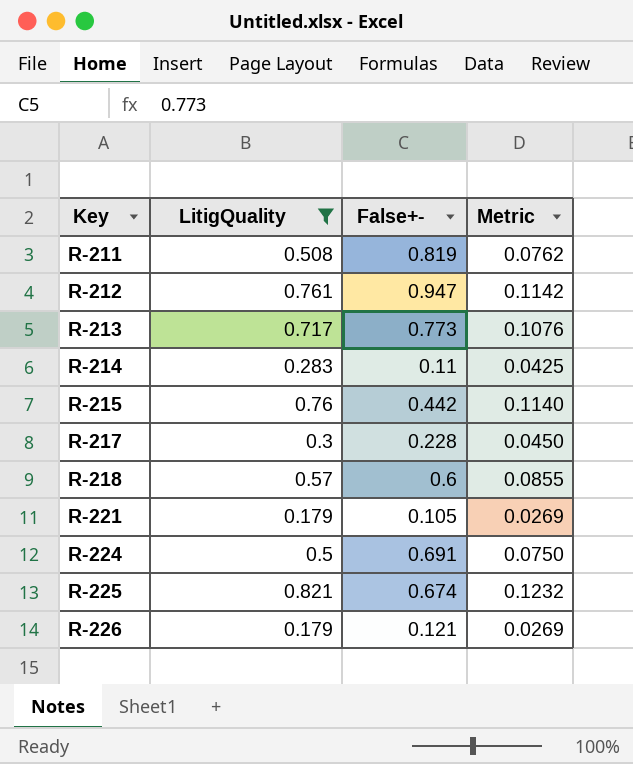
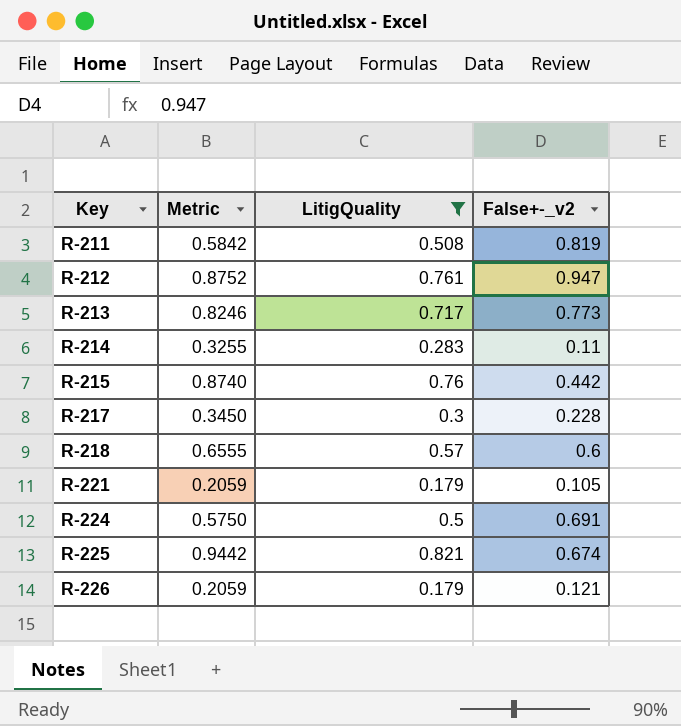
column Metric | formula: [LitigQuality] * 0.15 -> [LitigQuality] * 1.15
column Metric | position: 4 -> 2
column name: False+- -> False+-_v2

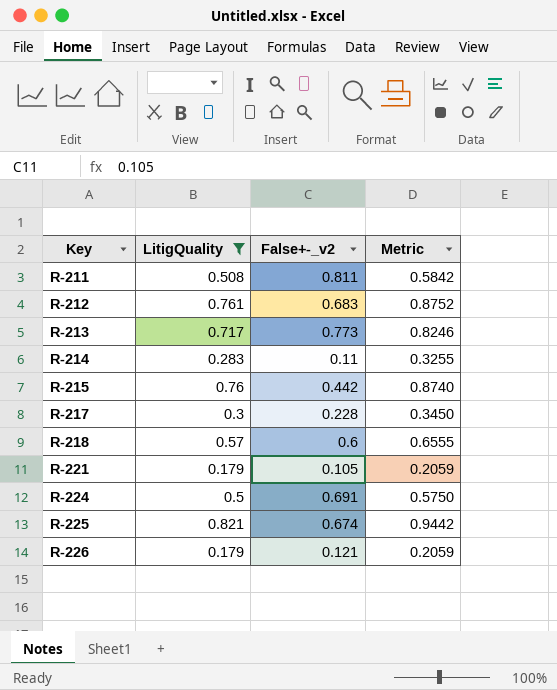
column Metric | position: 2 -> 4
R-211 | False+-_v2: 0.819 -> 0.811
R-212 | False+-_v2: 0.947 -> 0.683

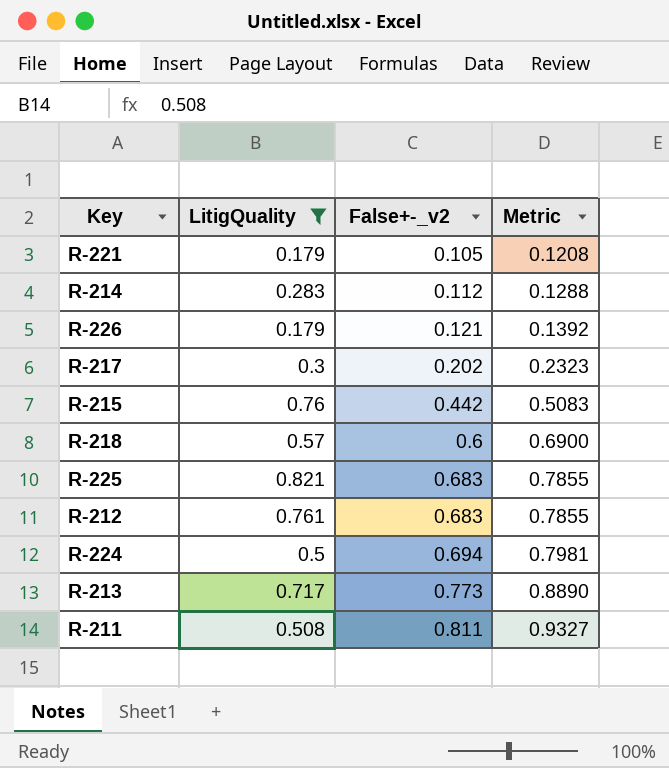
row order: Key ascending -> False+-_v2 ascending
column Metric | formula: [LitigQuality] * 1.15 -> [False+-_v2] * 1.15
R-214 | False+-_v2: 0.11 -> 0.112
R-217 | False+-_v2: 0.228 -> 0.202
R-225 | False+-_v2: 0.674 -> 0.683
R-224 | False+-_v2: 0.691 -> 0.694

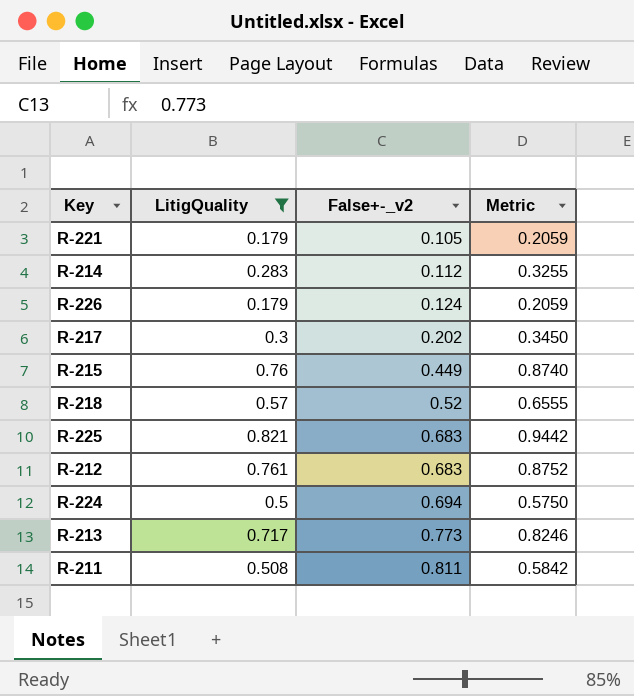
column Metric | formula: [False+-_v2] * 1.15 -> [LitigQuality] * 1.15
R-226 | False+-_v2: 0.121 -> 0.124
R-215 | False+-_v2: 0.442 -> 0.449
R-218 | False+-_v2: 0.6 -> 0.52

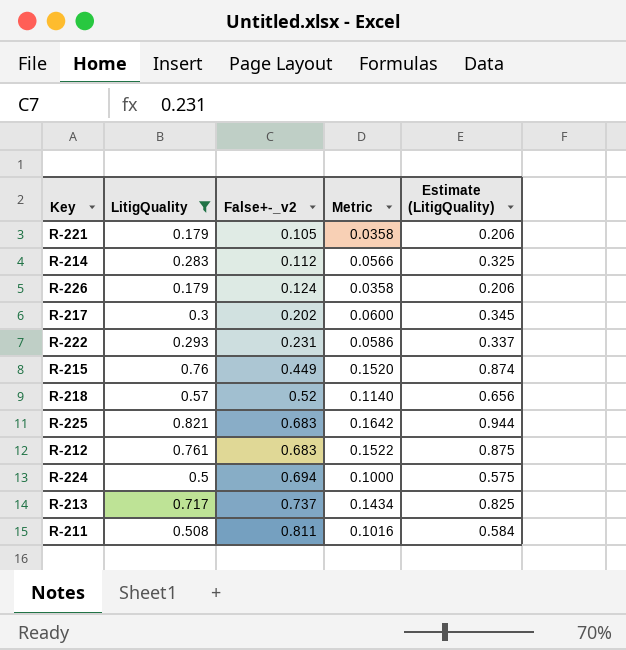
column Metric | formula: [LitigQuality] * 1.15 -> [LitigQuality] * 0.2
column Estimate (LitigQuality) | formula: none -> [LitigQuality] * 1.15
row R-222: none -> 0.293 | 0.231 | 0.0586 | 0.337
R-213 | False+-_v2: 0.773 -> 0.737

